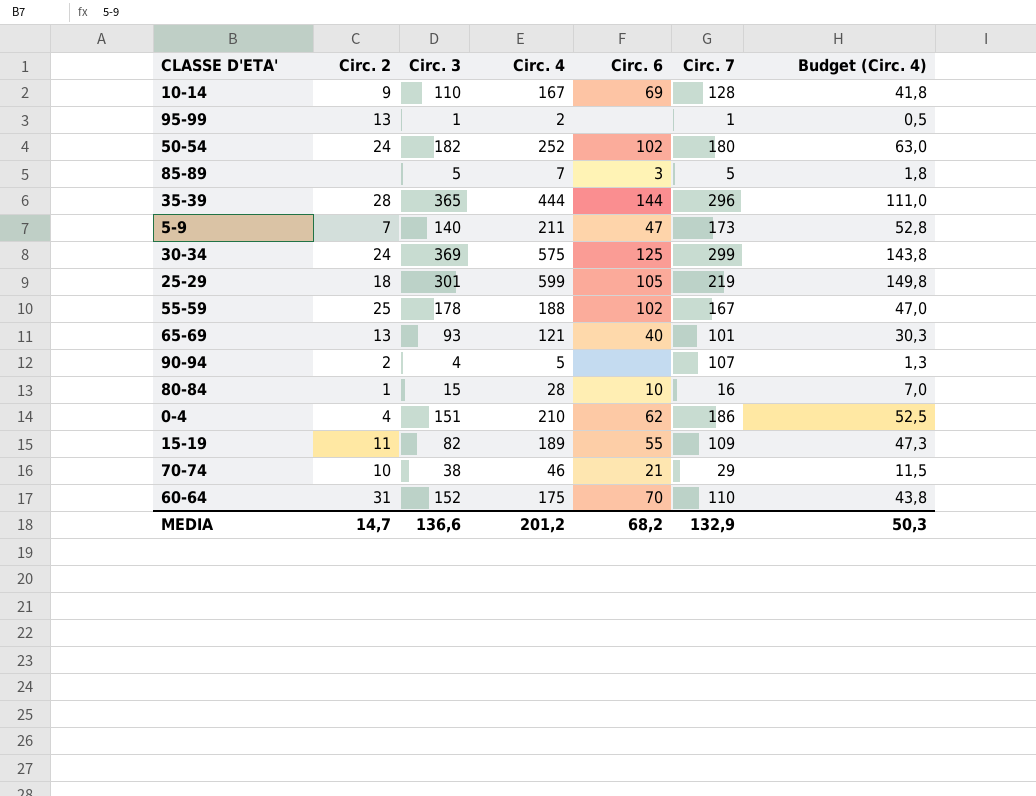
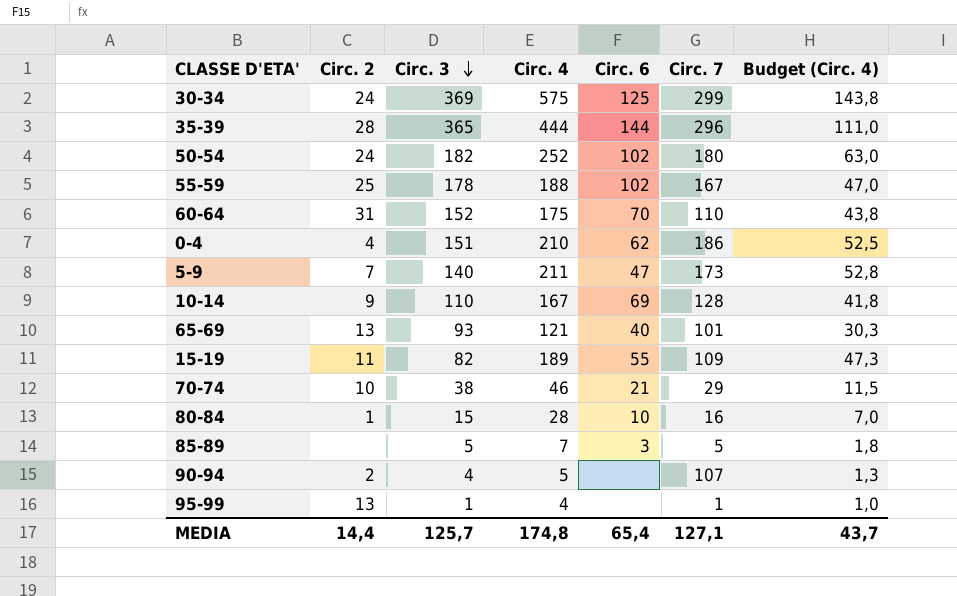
row order: none -> Circ. 3 descending
row 25-29: 18 | 301 | 599 | 105 | 219 | 149,8 -> none
95-99 | Circ. 4: 2 -> 4
95-99 | Budget (Circ. 4): 0,5 -> 1,0
MEDIA | Circ. 2: 14,7 -> 14,4
MEDIA | Circ. 3: 136,6 -> 125,7
MEDIA | Circ. 4: 201,2 -> 174,8
MEDIA | Circ. 6: 68,2 -> 65,4
MEDIA | Circ. 7: 132,9 -> 127,1
MEDIA | Budget (Circ. 4): 50,3 -> 43,7

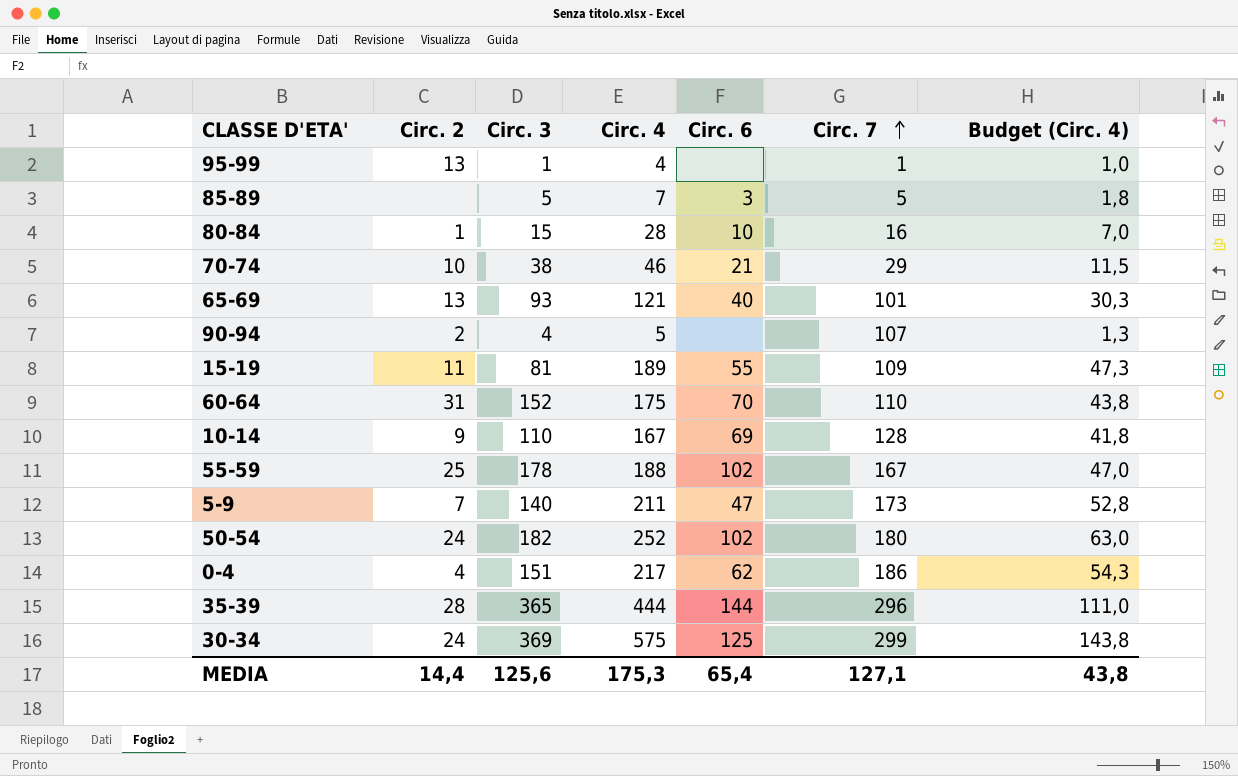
row order: Circ. 3 descending -> Circ. 7 ascending
15-19 | Circ. 3: 82 -> 81
0-4 | Circ. 4: 210 -> 217
0-4 | Budget (Circ. 4): 52,5 -> 54,3
MEDIA | Circ. 3: 125,7 -> 125,6
MEDIA | Circ. 4: 174,8 -> 175,3
MEDIA | Budget (Circ. 4): 43,7 -> 43,8

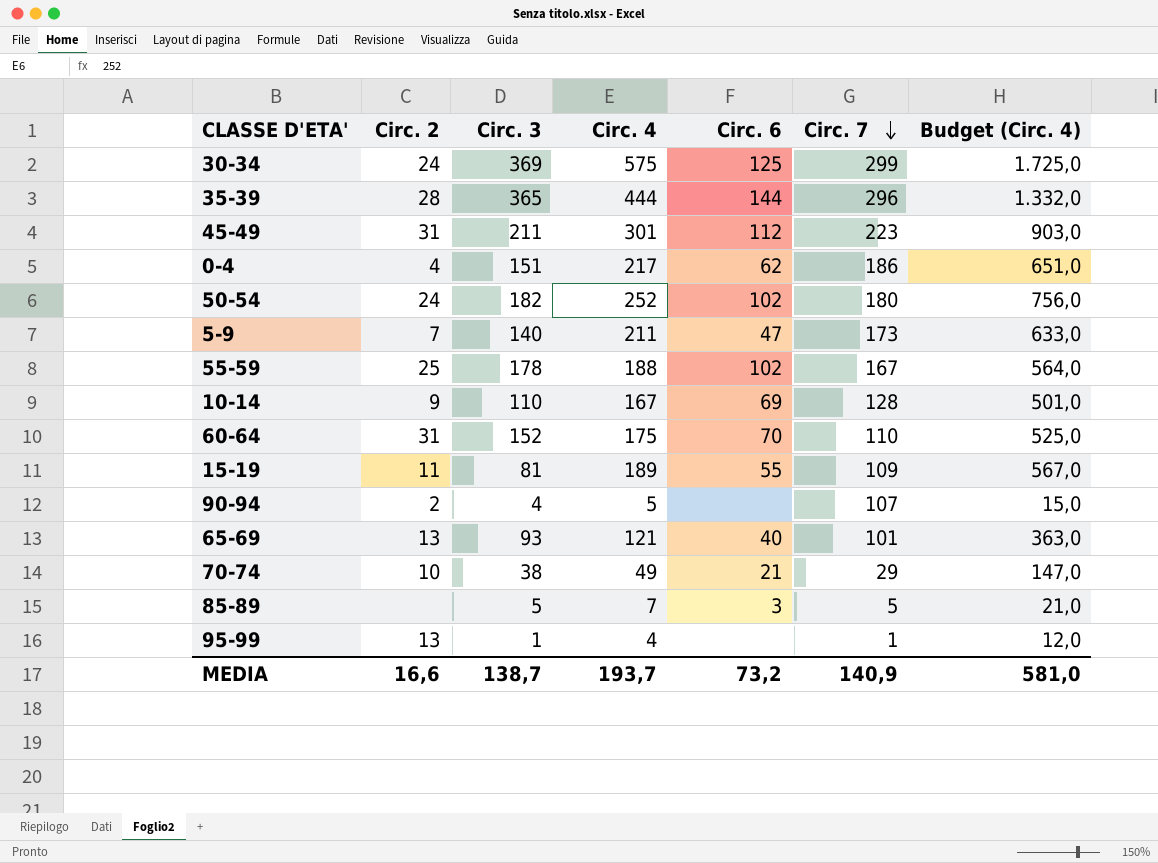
row order: Circ. 7 ascending -> Circ. 7 descending
column Budget (Circ. 4) | formula: [Circ. 4] * 0,25 -> [Circ. 4] * 3
row 80-84: 1 | 15 | 28 | 10 | 16 | 7,0 -> none
row 45-49: none -> 31 | 211 | 301 | 112 | 223 | 903,0
70-74 | Circ. 4: 46 -> 49
MEDIA | Circ. 2: 14,4 -> 16,6
MEDIA | Circ. 3: 125,6 -> 138,7
MEDIA | Circ. 4: 175,3 -> 193,7
MEDIA | Circ. 6: 65,4 -> 73,2
MEDIA | Circ. 7: 127,1 -> 140,9
MEDIA | Budget (Circ. 4): 43,8 -> 581,0

